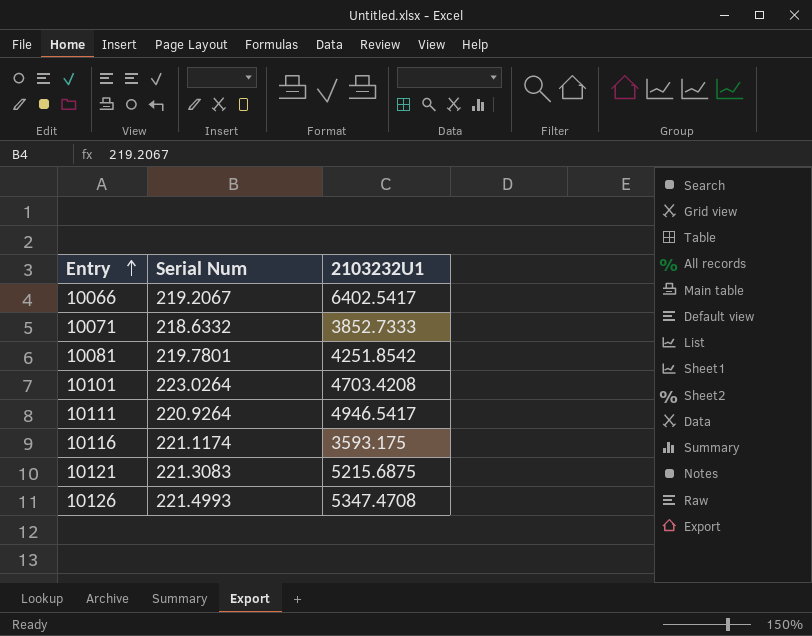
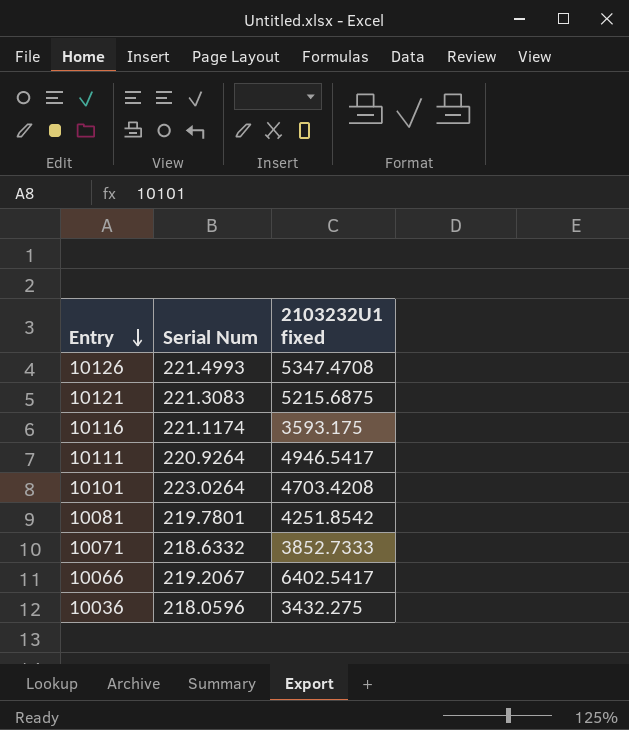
row order: Entry ascending -> Entry descending
column name: 2103232U1 -> 2103232U1 fixed
row 10036: none -> 218.0596 | 3432.275

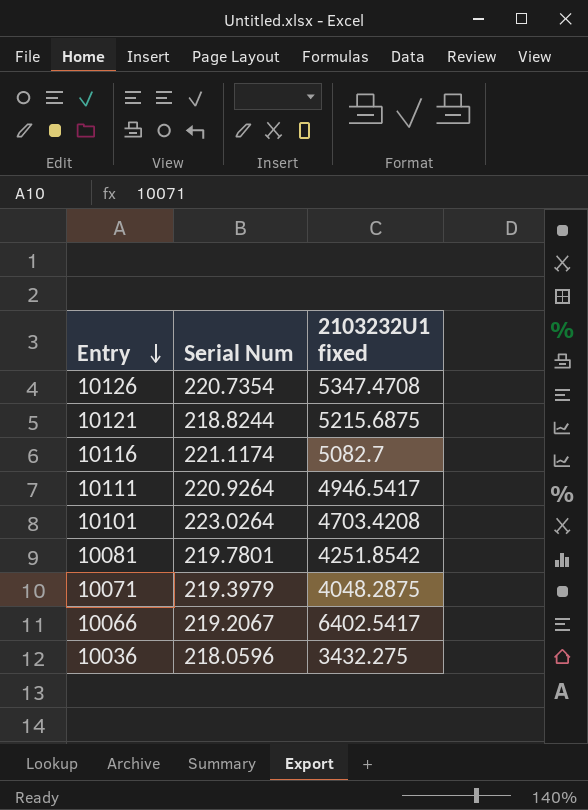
10126 | Serial Num: 221.4993 -> 220.7354
10121 | Serial Num: 221.3083 -> 218.8244
10116 | 2103232U1 fixed: 3593.175 -> 5082.7
10071 | Serial Num: 218.6332 -> 219.3979
10071 | 2103232U1 fixed: 3852.7333 -> 4048.2875

